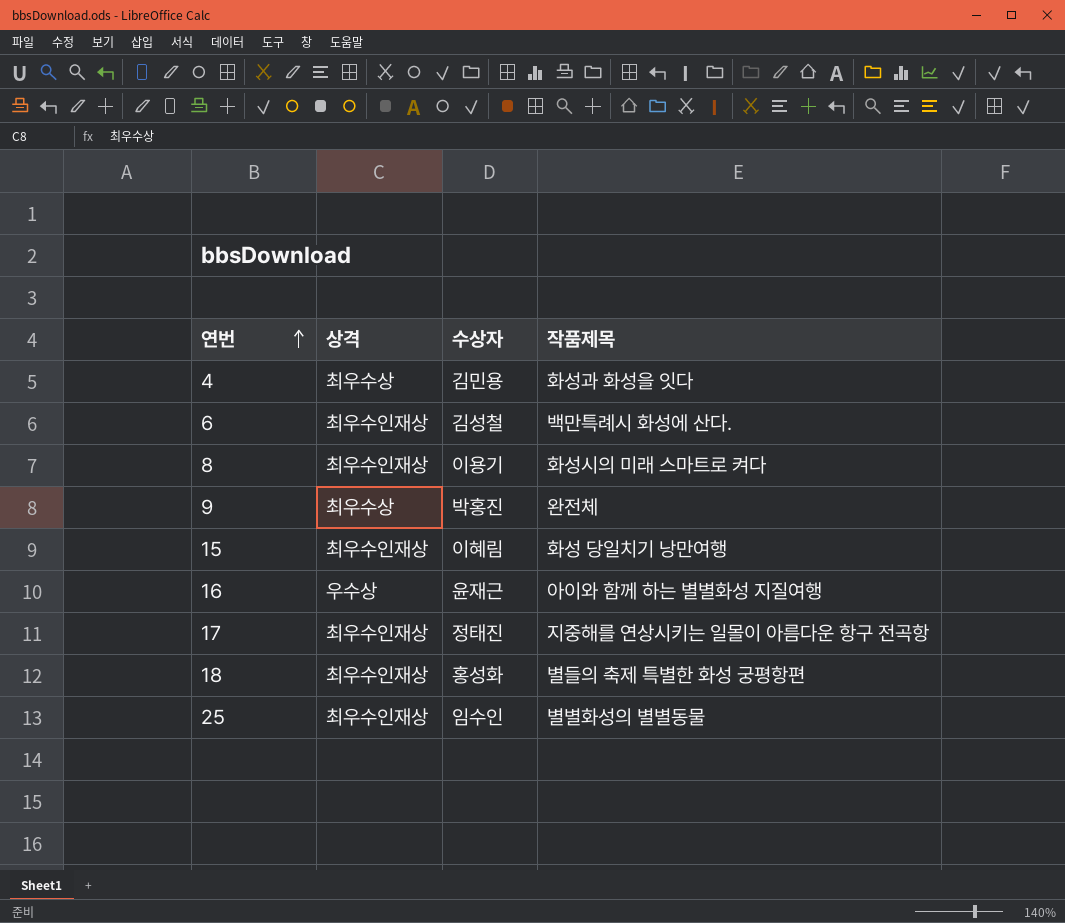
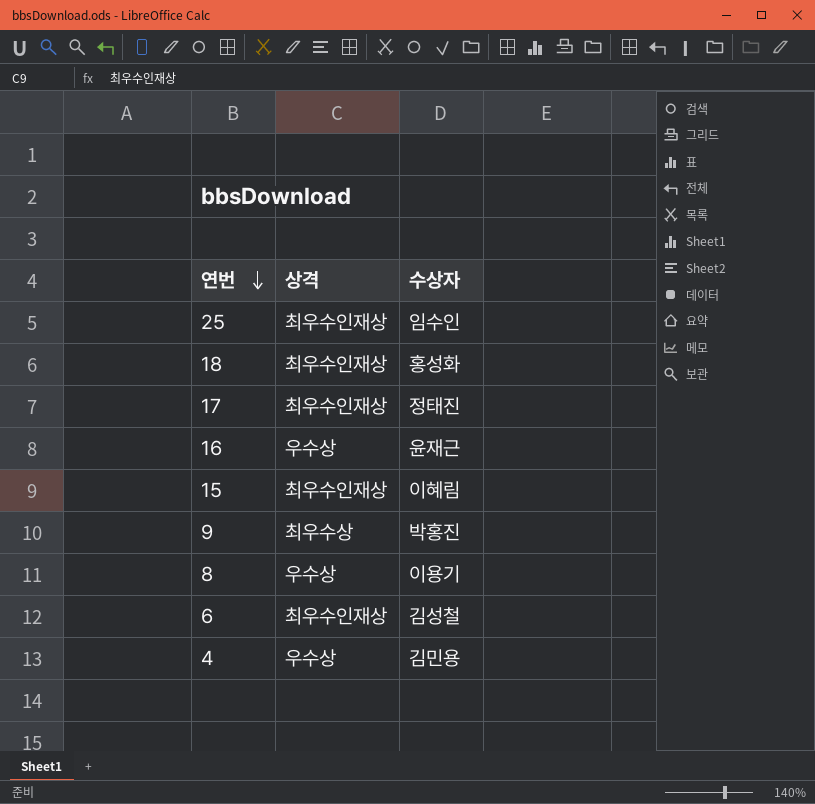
row order: 연번 ascending -> 연번 descending
column 작품제목 | position: 4 -> none
8 | 상격: 최우수인재상 -> 우수상
4 | 상격: 최우수상 -> 우수상

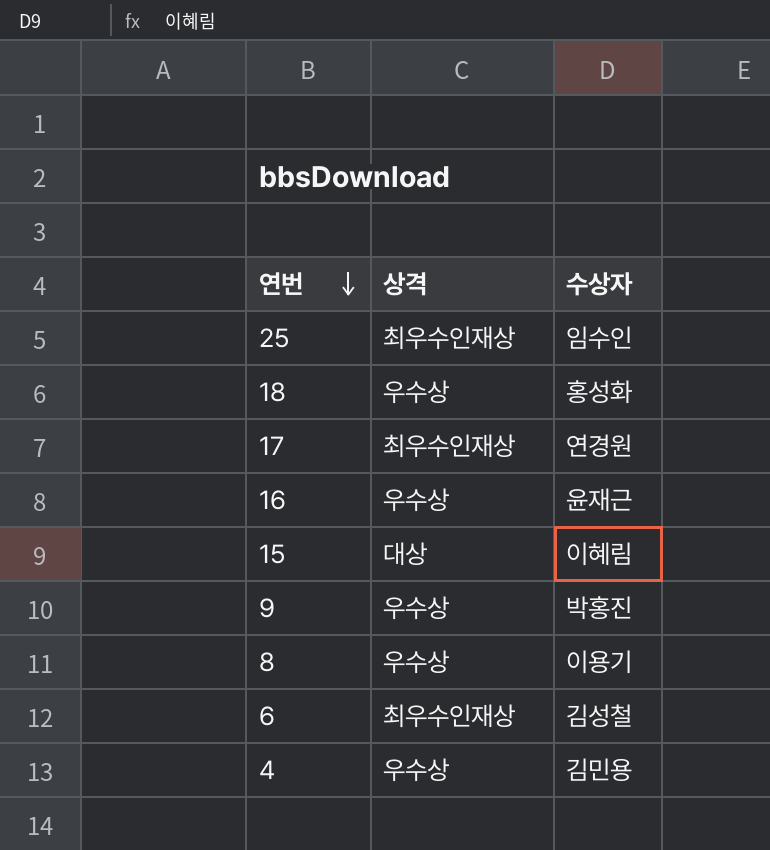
18 | 상격: 최우수인재상 -> 우수상
17 | 수상자: 정태진 -> 연경원
15 | 상격: 최우수인재상 -> 대상
9 | 상격: 최우수상 -> 우수상

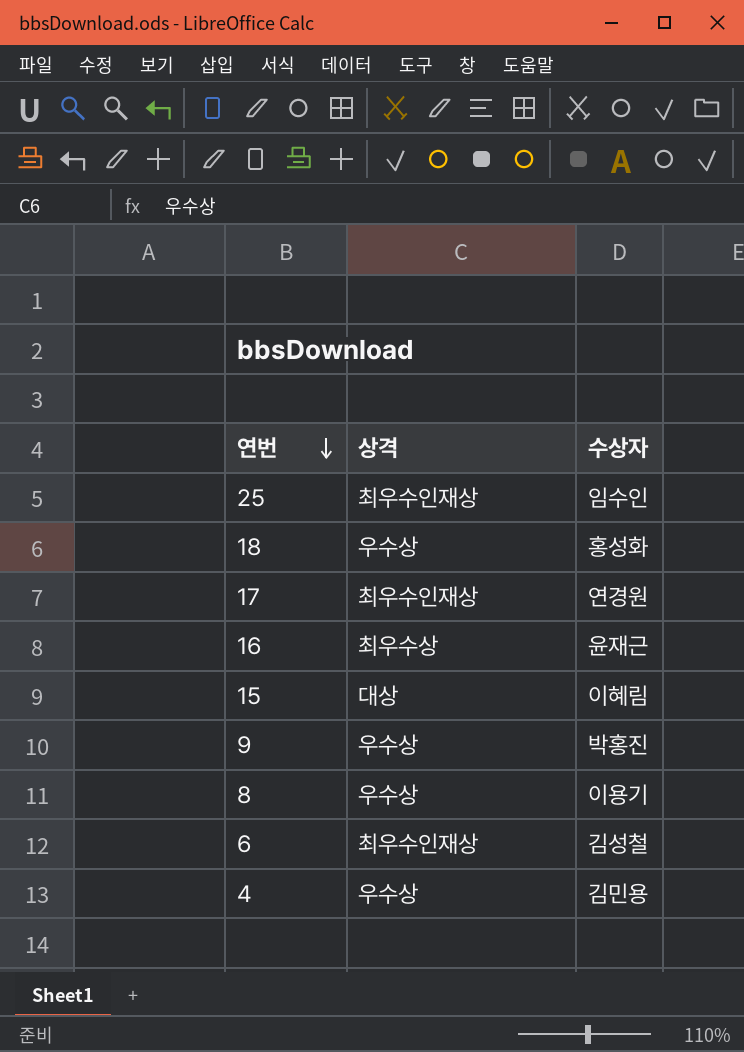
16 | 상격: 우수상 -> 최우수상

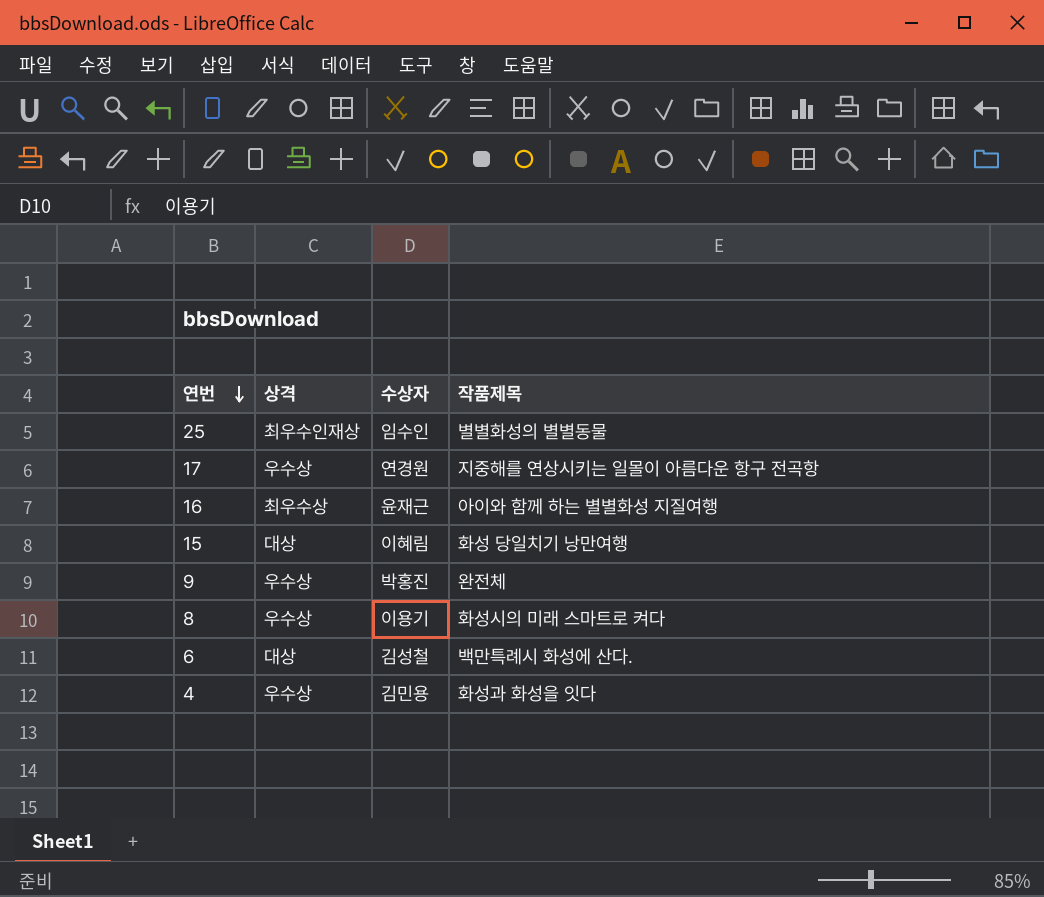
column 작품제목 | position: none -> 4
row 18: 우수상 | 홍성화 -> none
17 | 상격: 최우수인재상 -> 우수상
6 | 상격: 최우수인재상 -> 대상

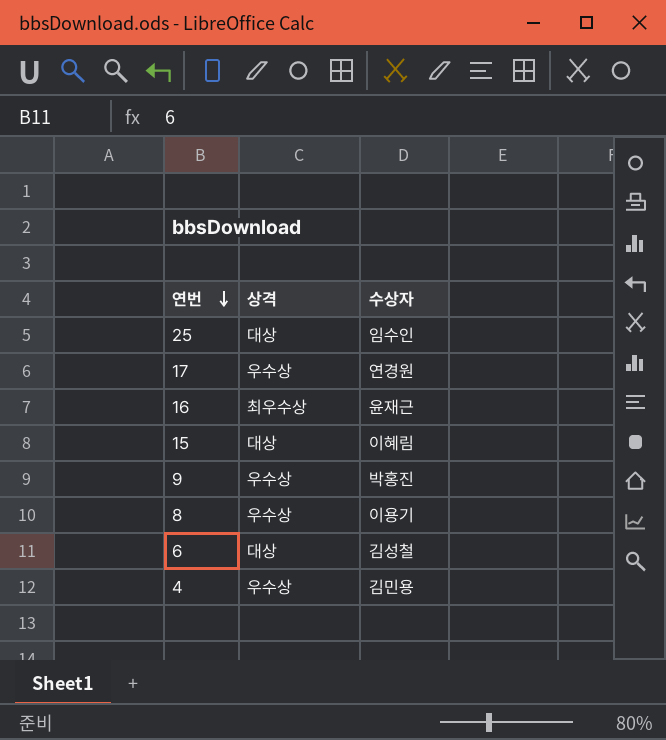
column 작품제목 | position: 4 -> none
25 | 상격: 최우수인재상 -> 대상

